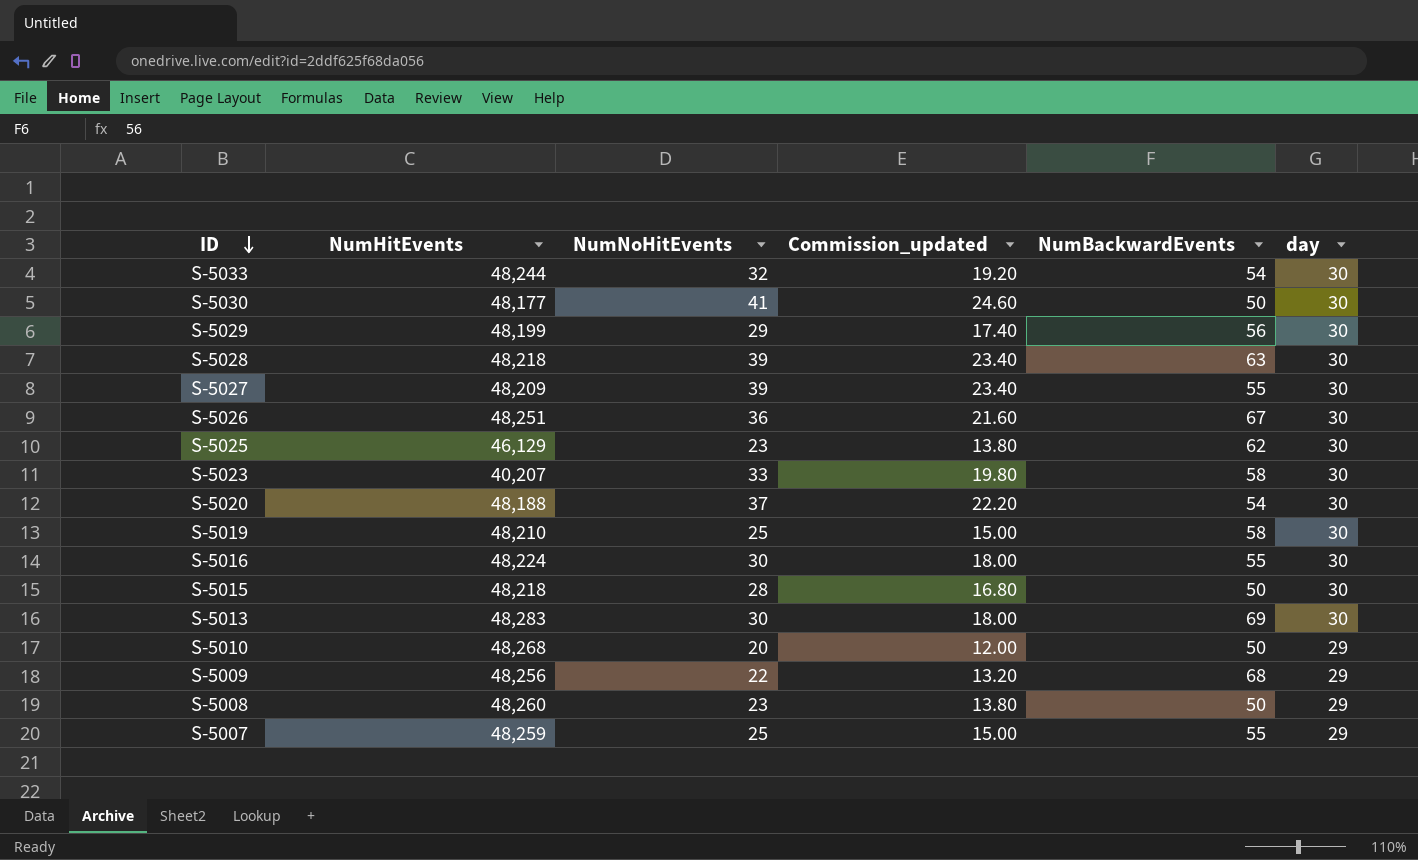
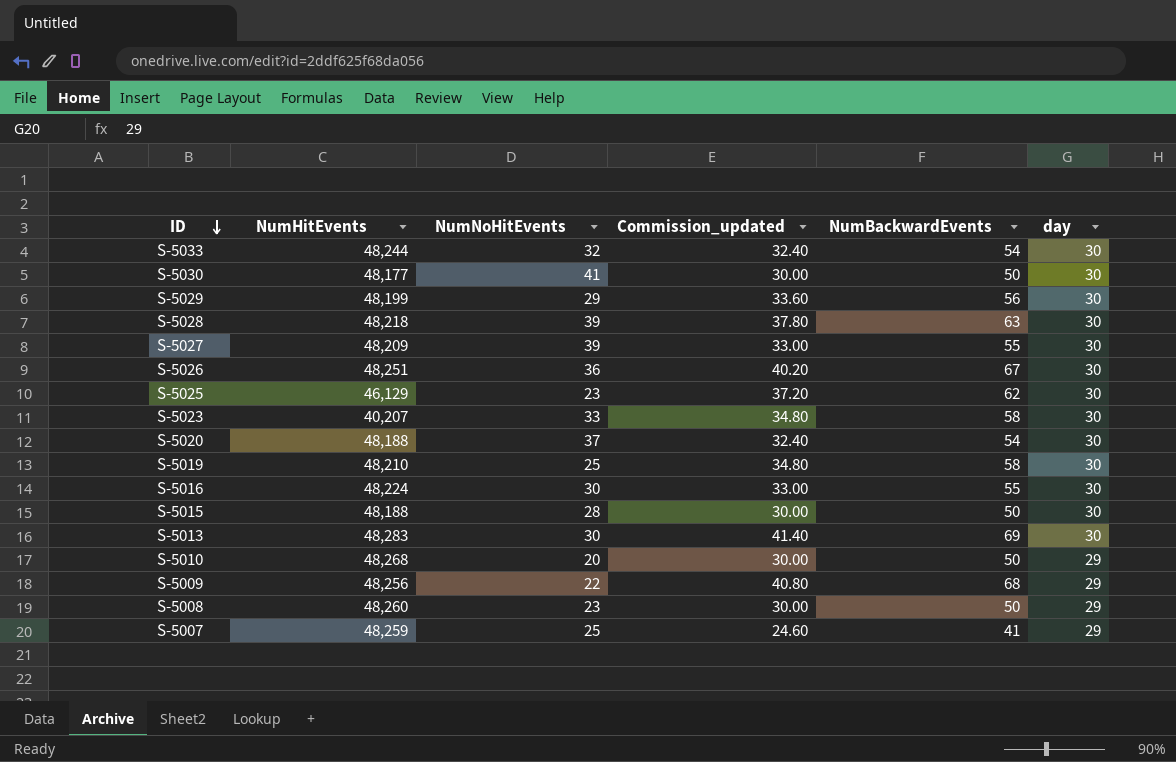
column Commission_updated | formula: [NumNoHitEvents] * 0.6 -> [NumBackwardEvents] * 0.6
S-5015 | NumHitEvents: 48,218 -> 48,188
S-5007 | NumBackwardEvents: 55 -> 41

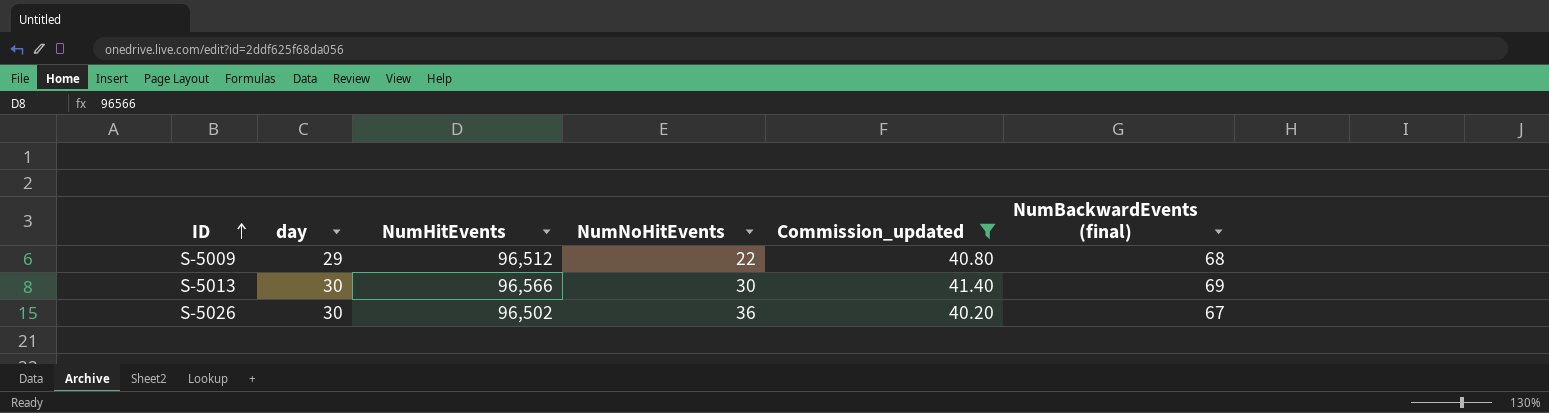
filter: none -> Commission_updated >= 40.20
row order: ID descending -> ID ascending
column day | position: 6 -> 2
column name: NumBackwardEvents -> NumBackwardEvents (final)
S-5009 | NumHitEvents: 48,256 -> 96,512
S-5013 | NumHitEvents: 48,283 -> 96,566
S-5026 | NumHitEvents: 48,251 -> 96,502

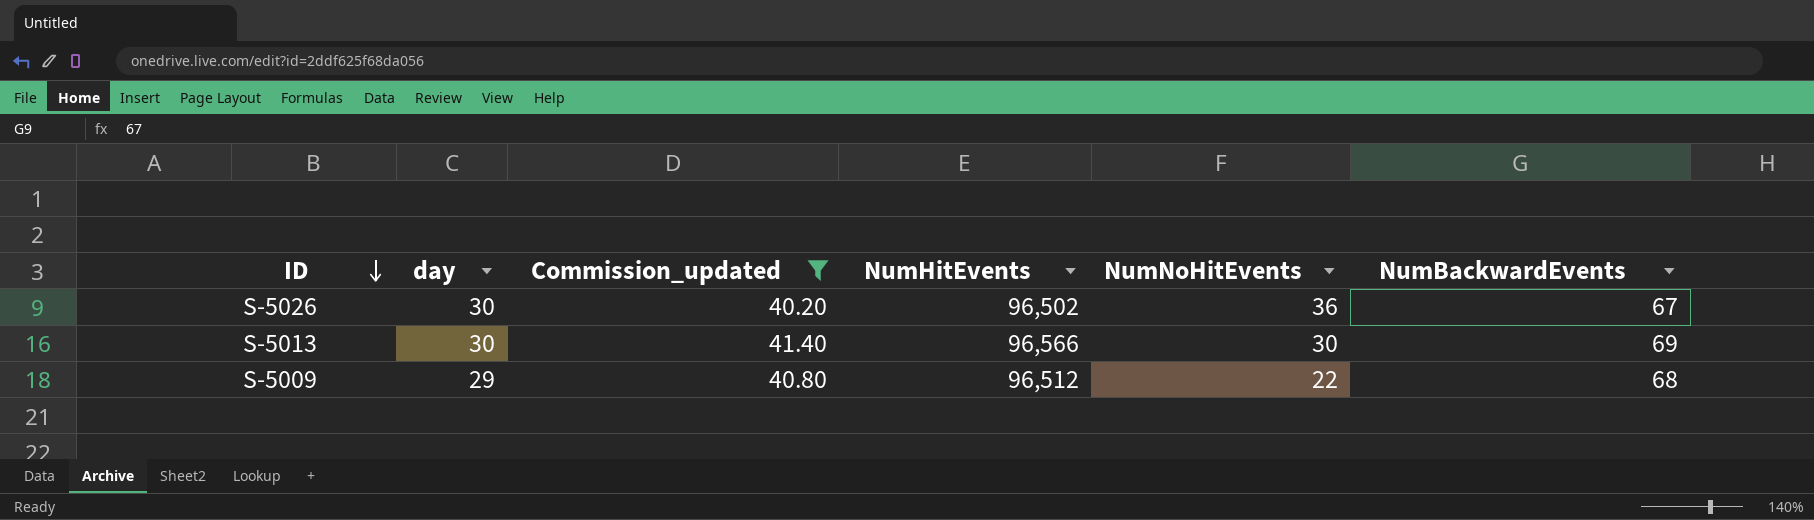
row order: ID ascending -> ID descending
column Commission_updated | position: 5 -> 3
column name: NumBackwardEvents (final) -> NumBackwardEvents

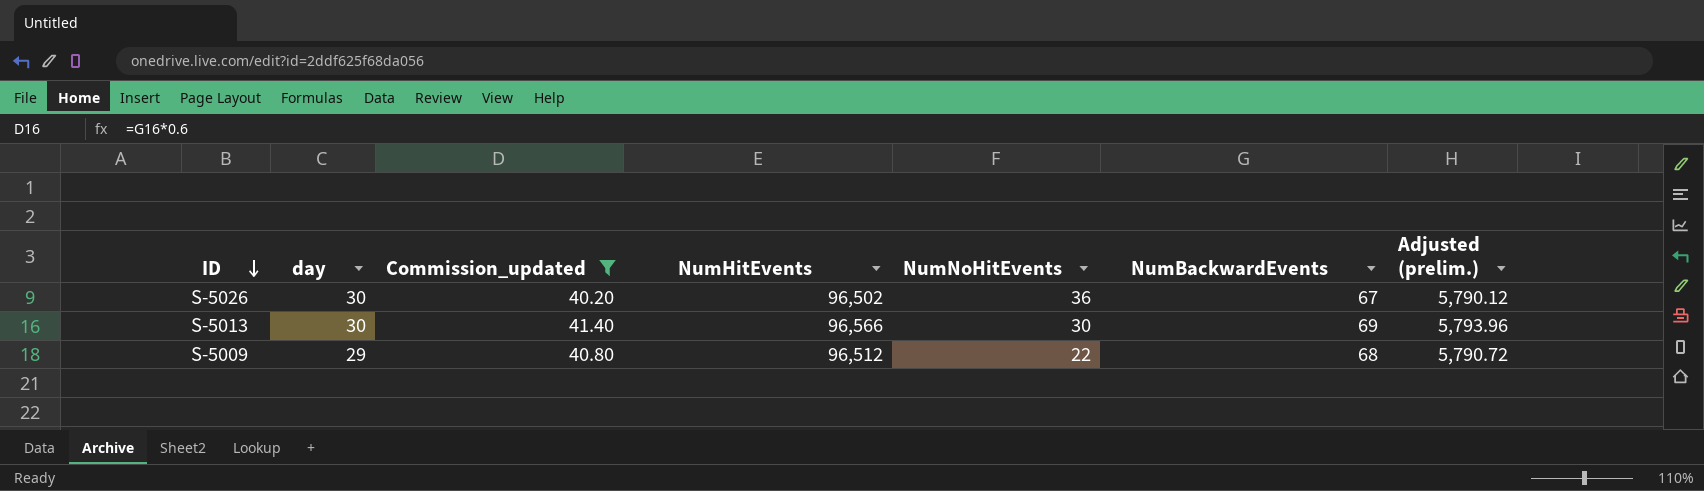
column Adjusted (prelim.) | formula: none -> [NumHitEvents] * 0.06

